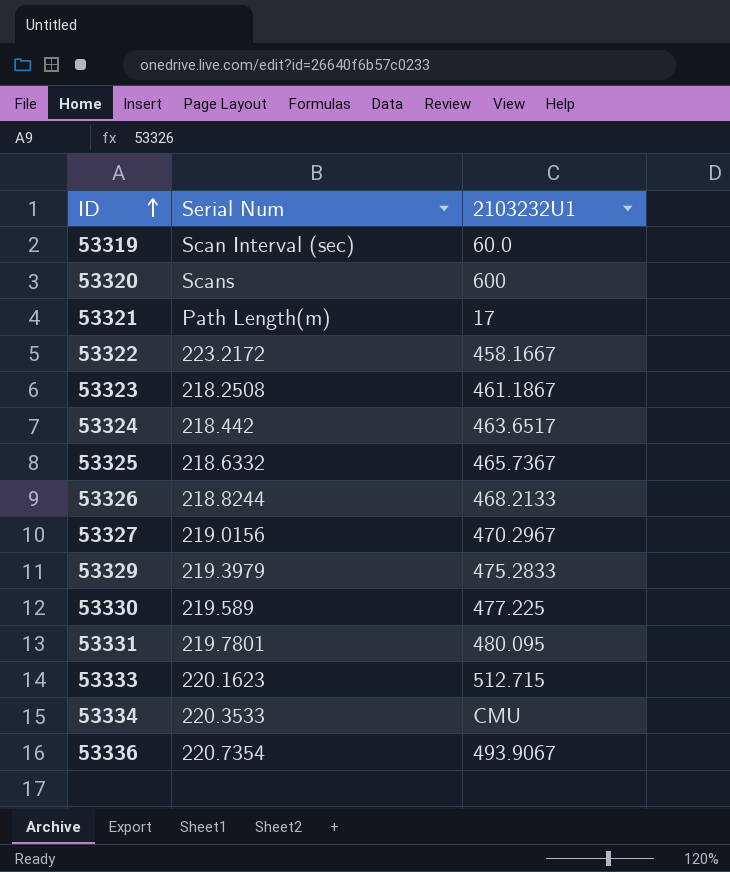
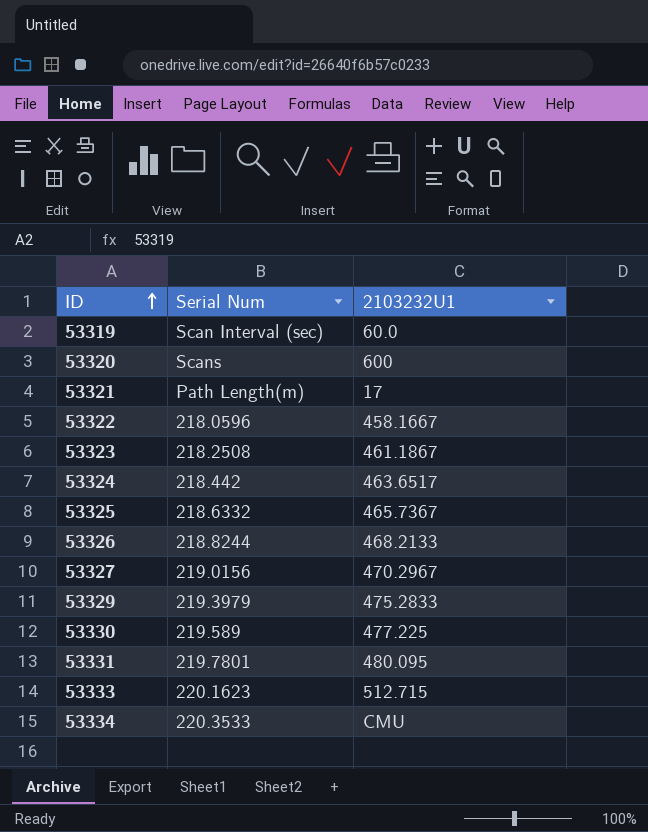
row 53336: 220.7354 | 493.9067 -> none
53322 | Serial Num: 223.2172 -> 218.0596

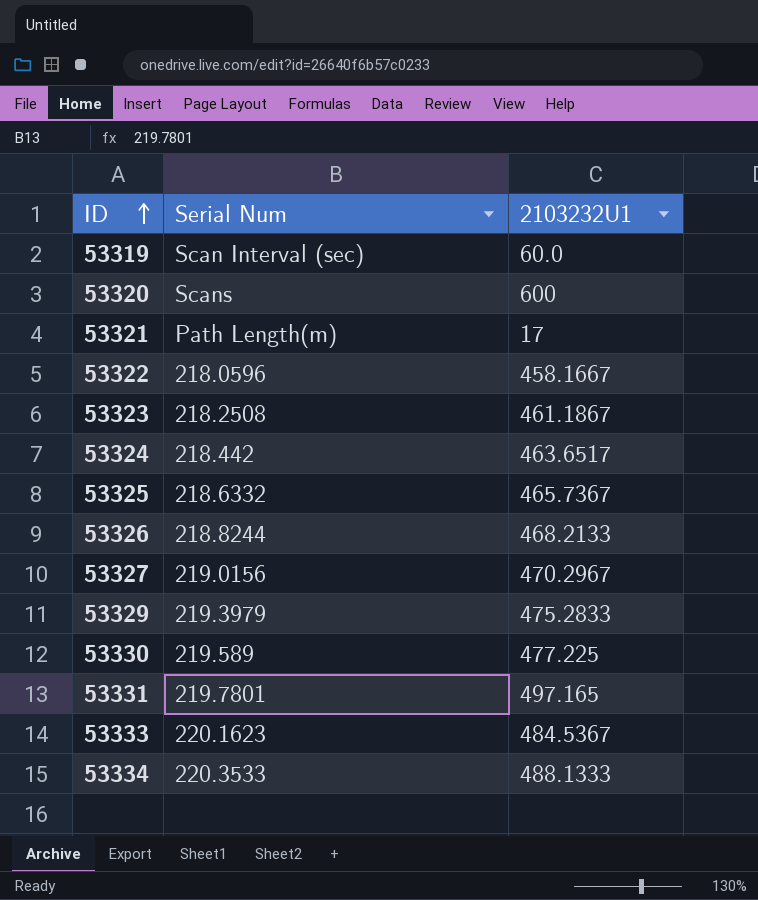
53331 | 2103232U1: 480.095 -> 497.165
53333 | 2103232U1: 512.715 -> 484.5367
53334 | 2103232U1: CMU -> 488.1333

